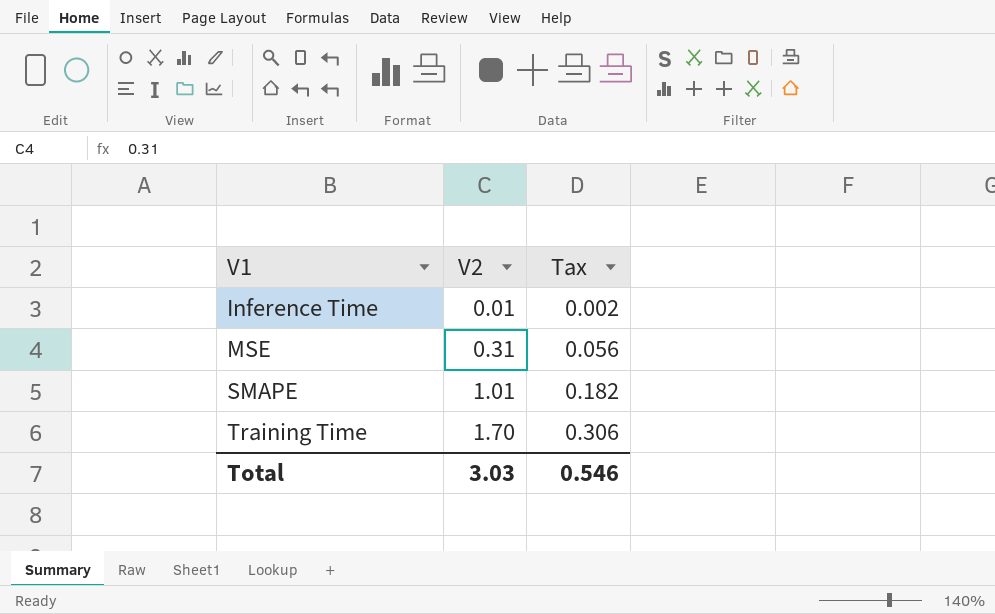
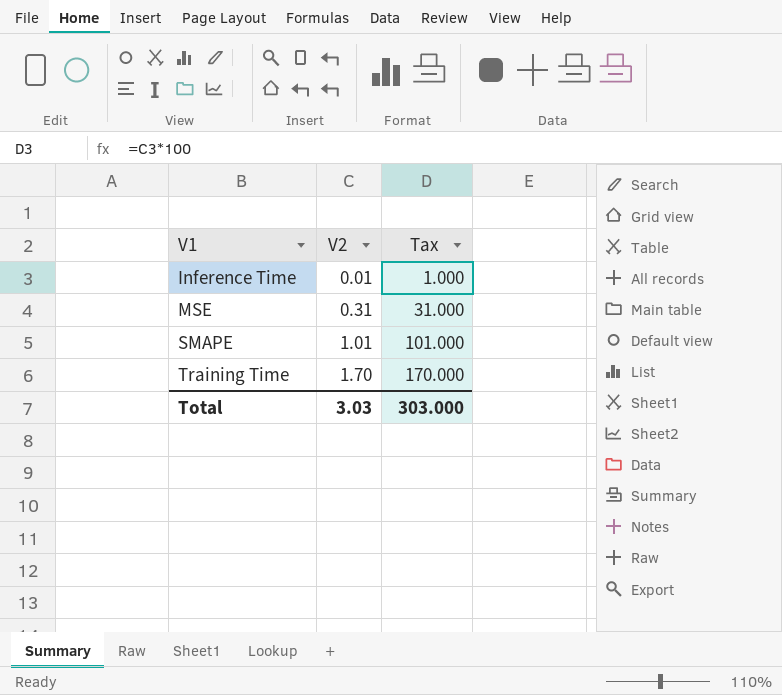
column Tax | formula: [V2] * 0.18 -> [V2] * 100
Total | Tax: 0.546 -> 303.000

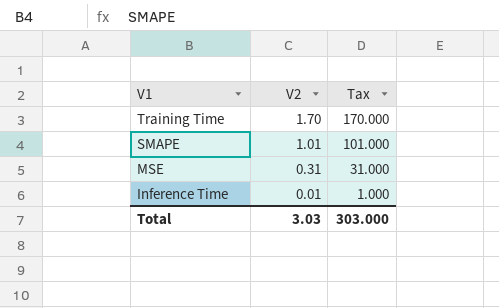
row order: V1 ascending -> V1 descending

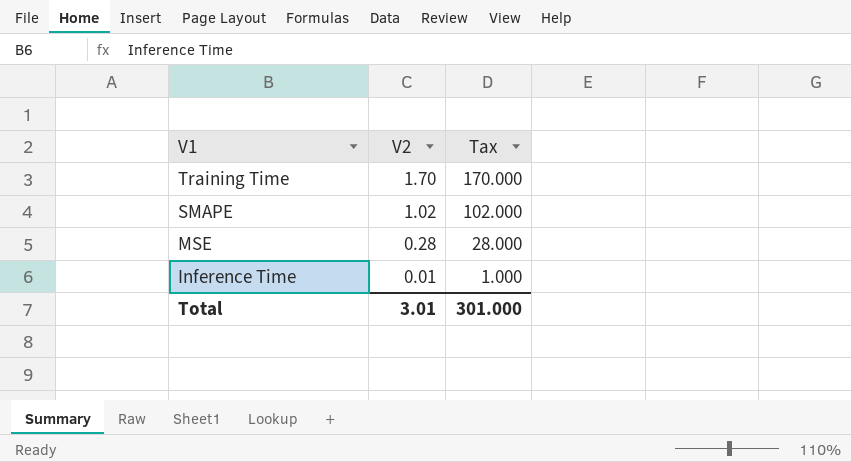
SMAPE | V2: 1.01 -> 1.02
SMAPE | Tax: 101.000 -> 102.000
MSE | V2: 0.31 -> 0.28
MSE | Tax: 31.000 -> 28.000
Total | V2: 3.03 -> 3.01
Total | Tax: 303.000 -> 301.000

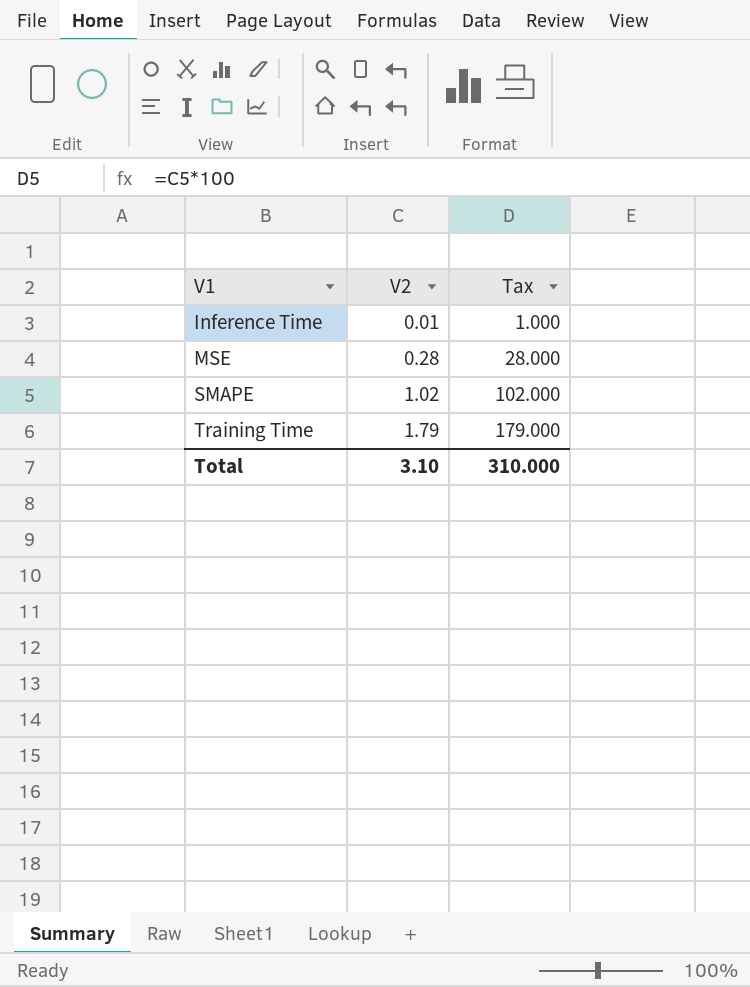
row order: V1 descending -> V1 ascending
Training Time | V2: 1.70 -> 1.79
Training Time | Tax: 170.000 -> 179.000
Total | V2: 3.01 -> 3.10
Total | Tax: 301.000 -> 310.000

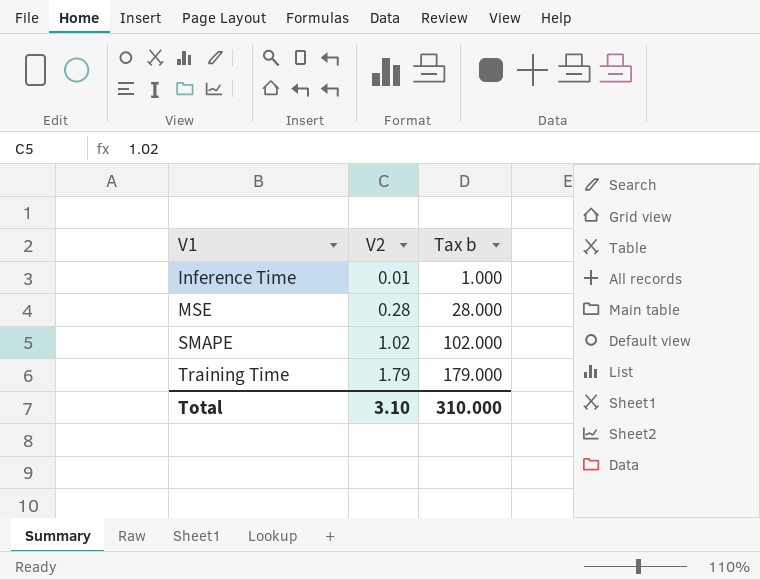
column name: Tax -> Tax b

